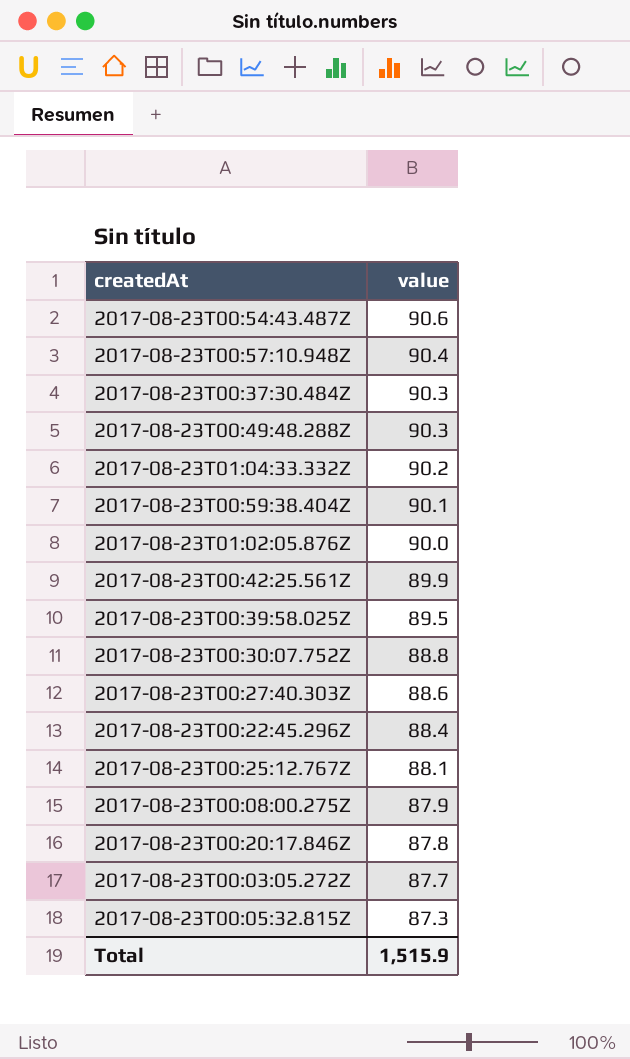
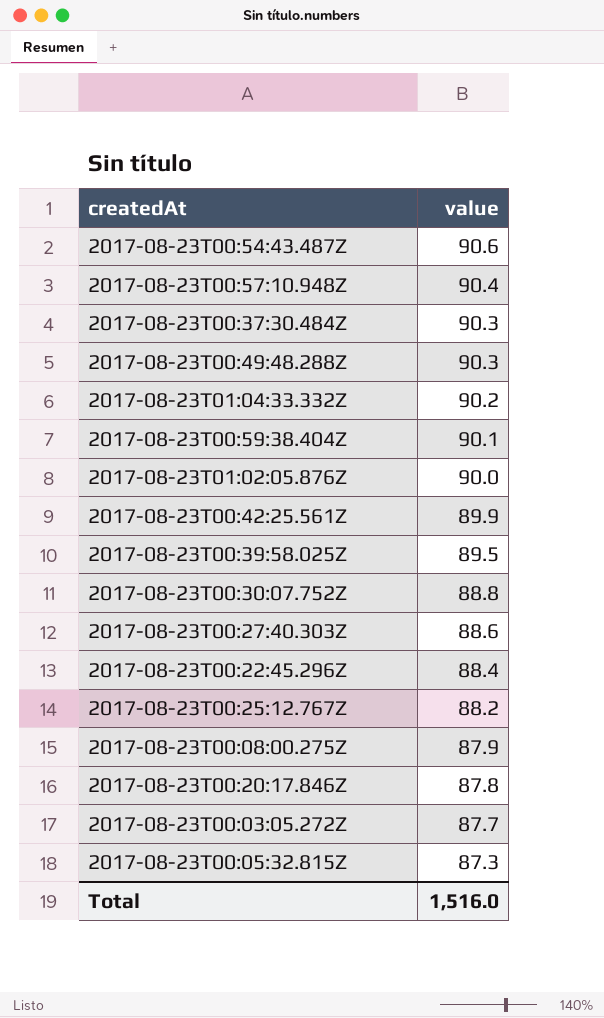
2017-08-23T00:25:12.767Z | value: 88.1 -> 88.2
Total | value: 1,515.9 -> 1,516.0

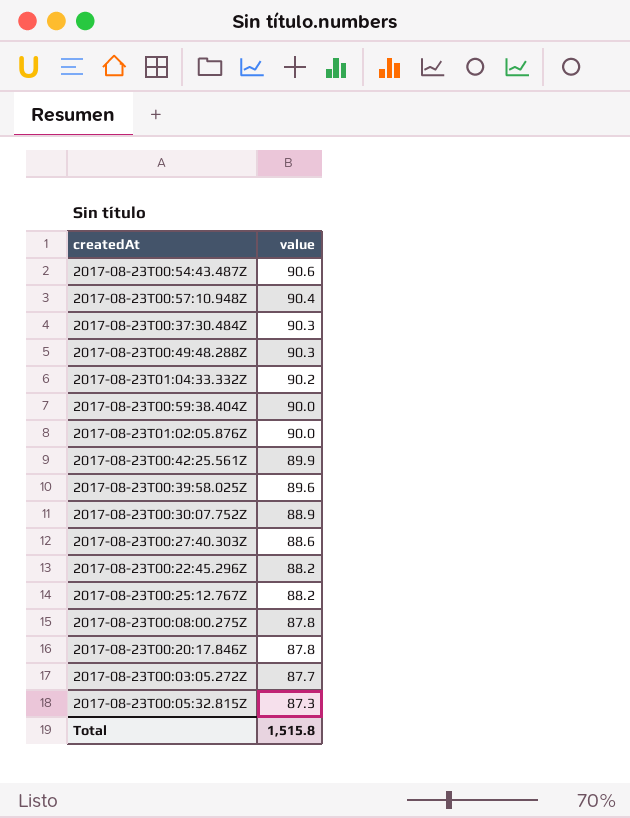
2017-08-23T00:59:38.404Z | value: 90.1 -> 90.0
2017-08-23T00:39:58.025Z | value: 89.5 -> 89.6
2017-08-23T00:30:07.752Z | value: 88.8 -> 88.9
2017-08-23T00:22:45.296Z | value: 88.4 -> 88.2
2017-08-23T00:08:00.275Z | value: 87.9 -> 87.8
Total | value: 1,516.0 -> 1,515.8

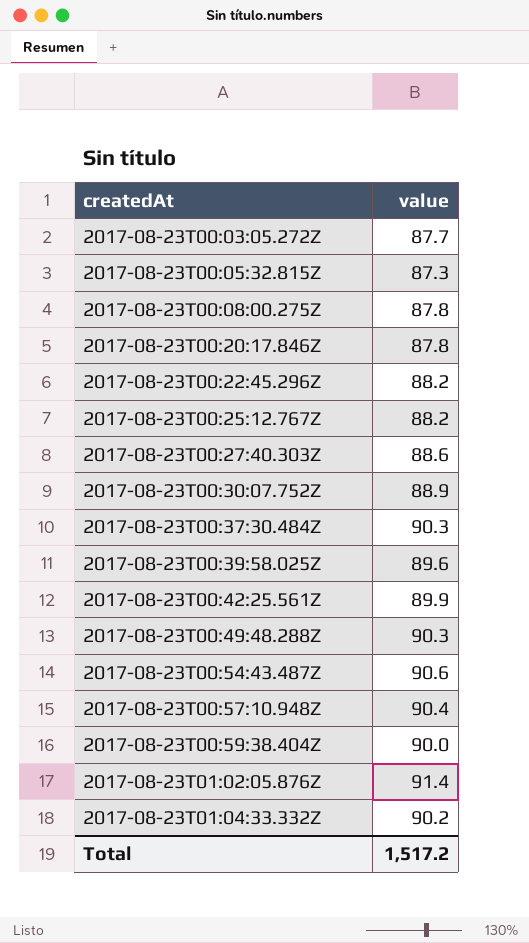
row order: value descending -> createdAt ascending
2017-08-23T01:02:05.876Z | value: 90.0 -> 91.4
Total | value: 1,515.8 -> 1,517.2

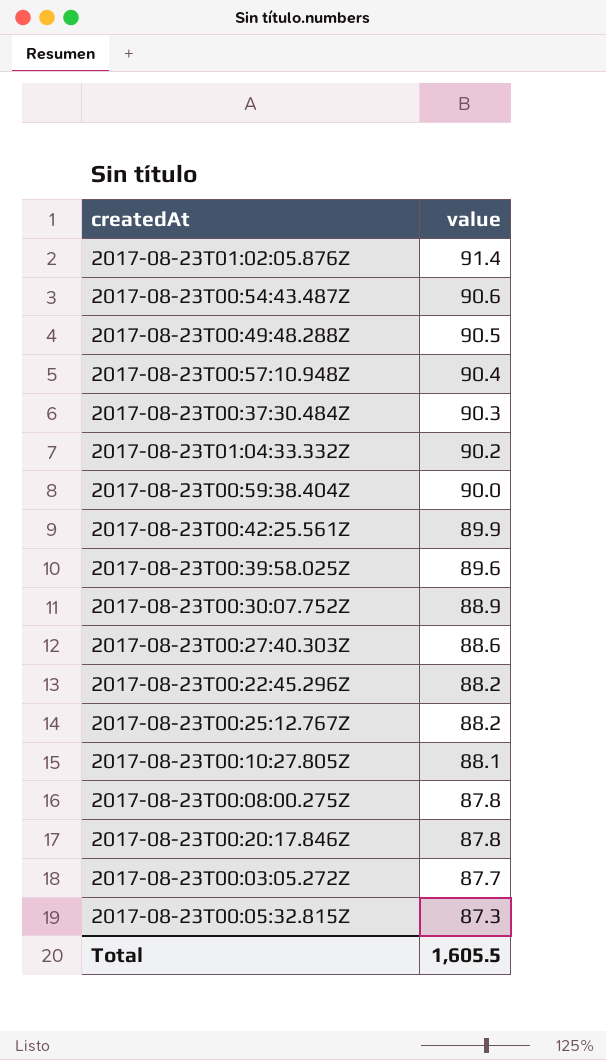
row order: createdAt ascending -> value descending
2017-08-23T00:49:48.288Z | value: 90.3 -> 90.5
row 2017-08-23T00:10:27.805Z: none -> 88.1
Total | value: 1,517.2 -> 1,605.5

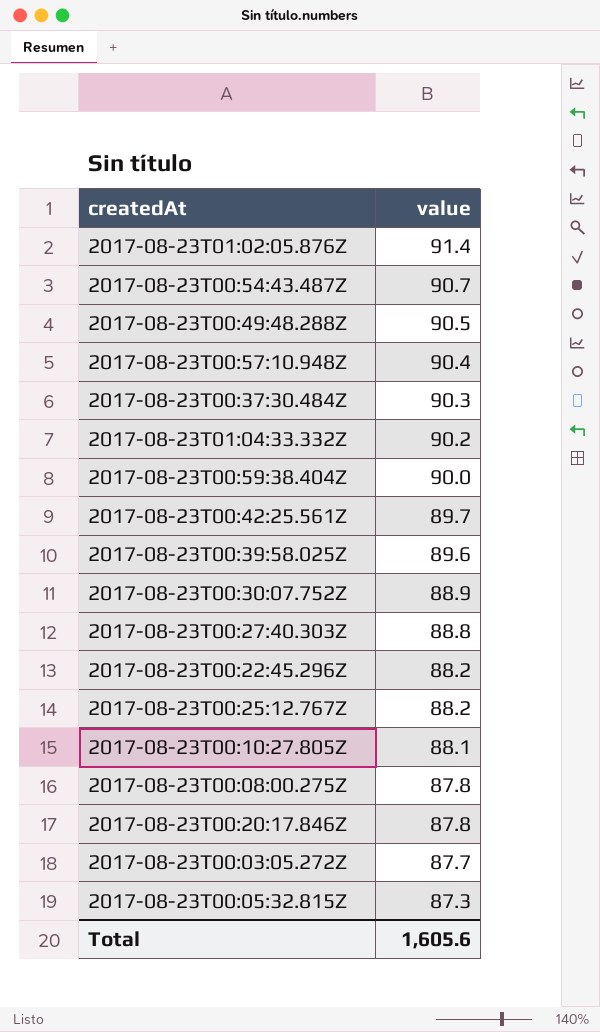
2017-08-23T00:54:43.487Z | value: 90.6 -> 90.7
2017-08-23T00:42:25.561Z | value: 89.9 -> 89.7
2017-08-23T00:27:40.303Z | value: 88.6 -> 88.8
Total | value: 1,605.5 -> 1,605.6

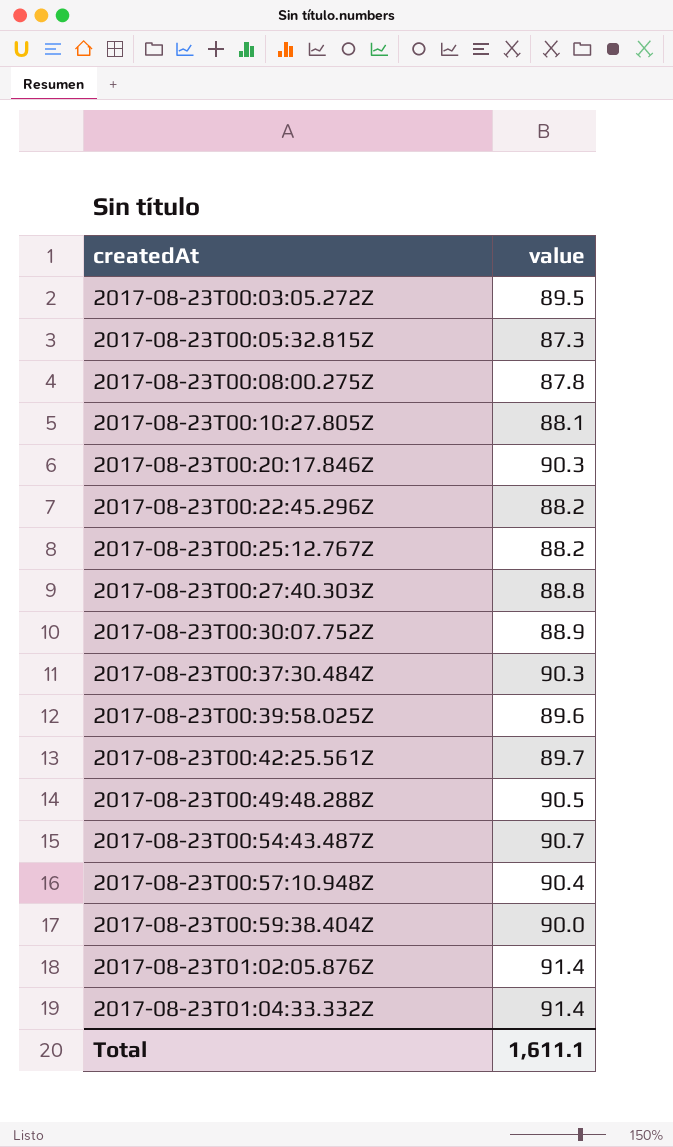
row order: value descending -> createdAt ascending
2017-08-23T00:03:05.272Z | value: 87.7 -> 89.5
2017-08-23T00:20:17.846Z | value: 87.8 -> 90.3
2017-08-23T01:04:33.332Z | value: 90.2 -> 91.4
Total | value: 1,605.6 -> 1,611.1

